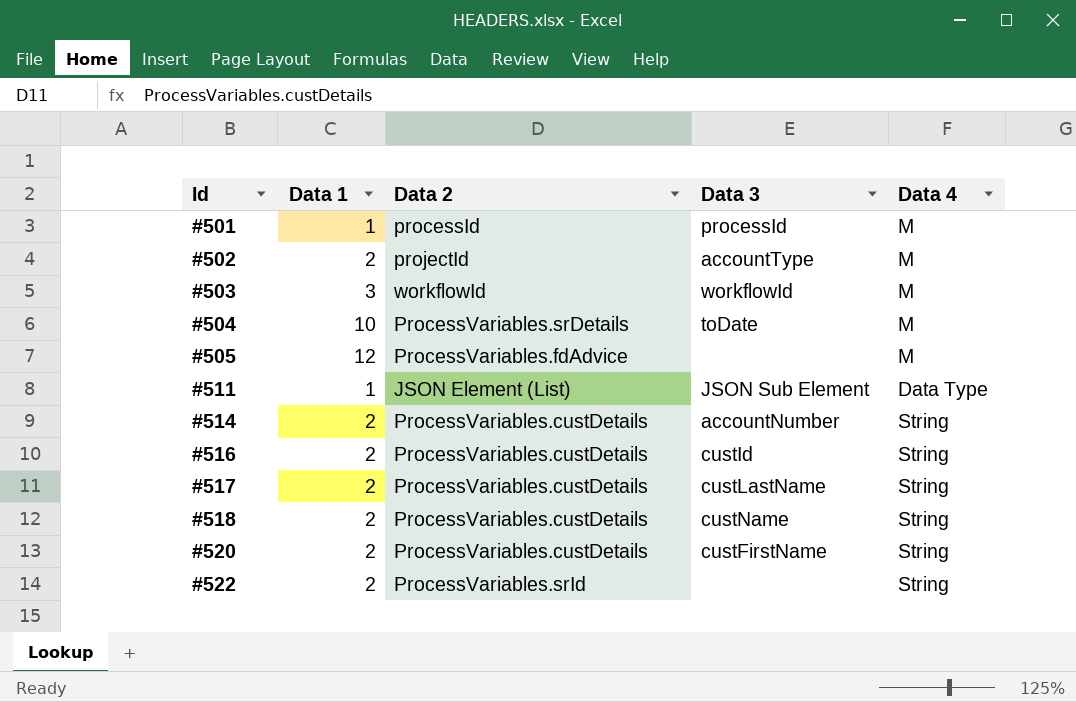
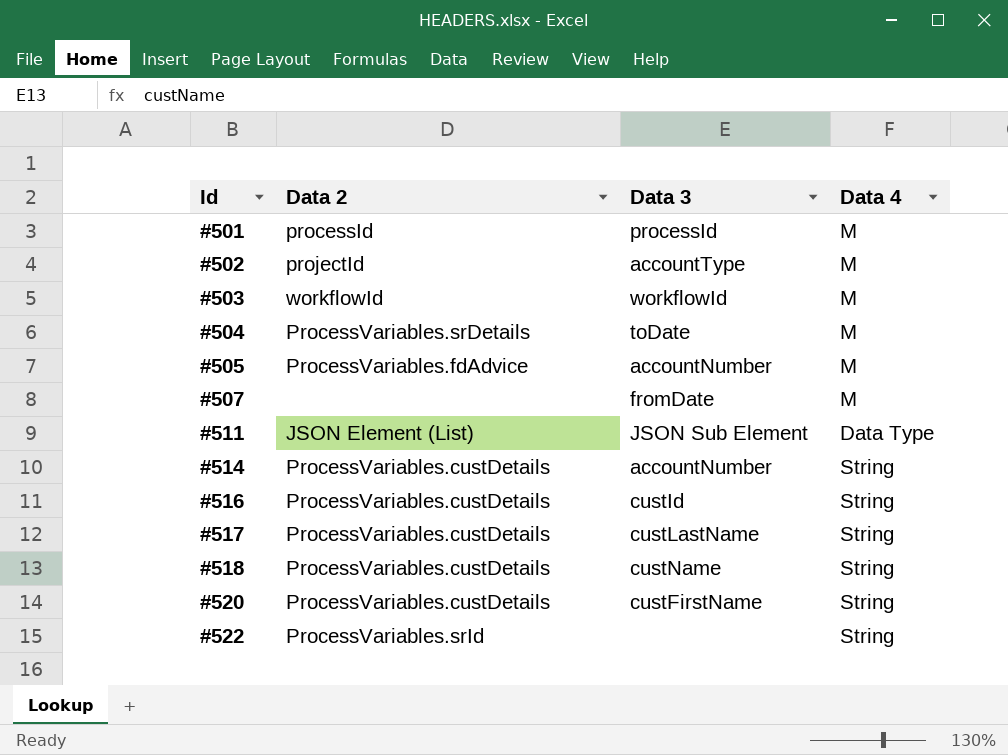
column Data 1 | position: 2 -> none
#505 | Data 3: none -> accountNumber
row #507: none -> none | fromDate | M

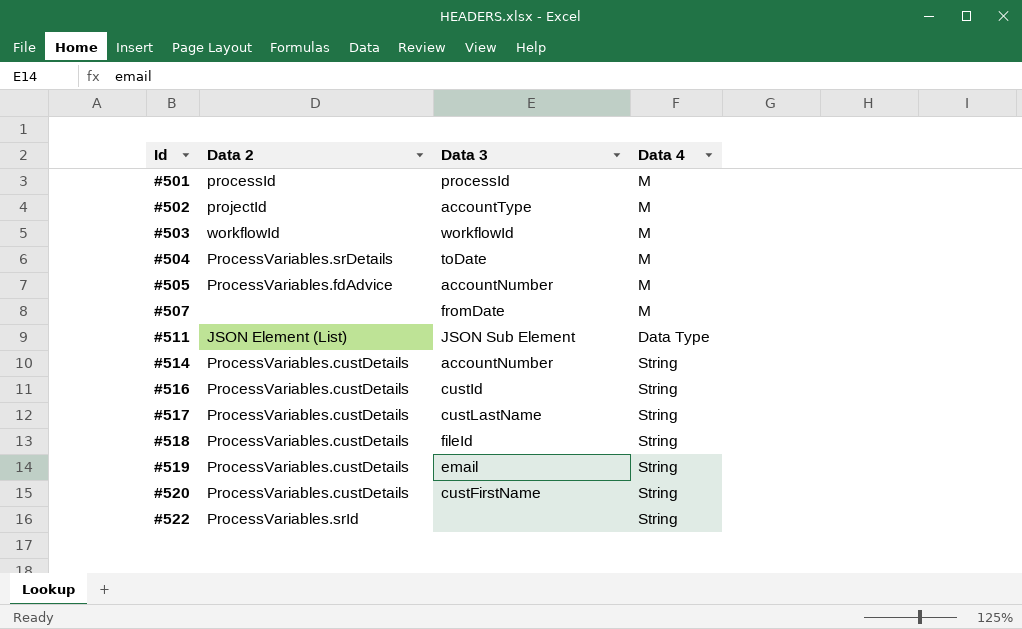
#518 | Data 3: custName -> fileId
row #519: none -> ProcessVariables.custDetails | email | String

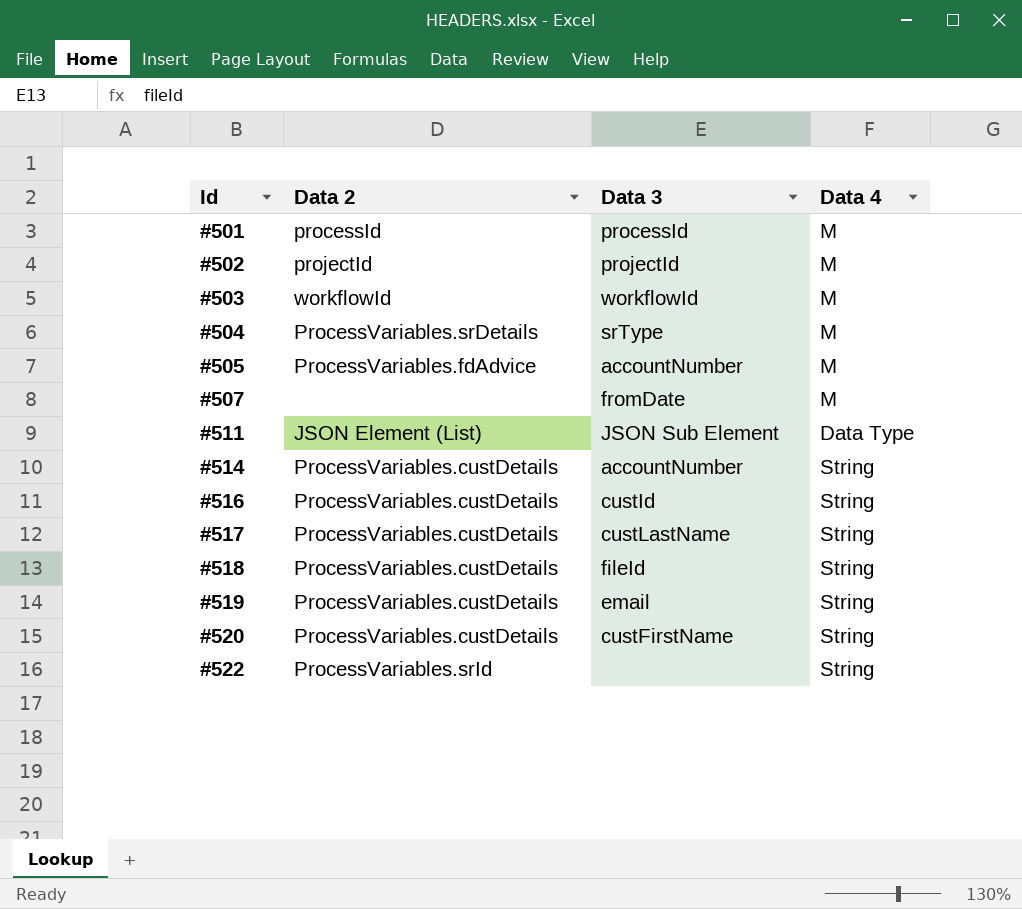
#502 | Data 3: accountType -> projectId
#504 | Data 3: toDate -> srType

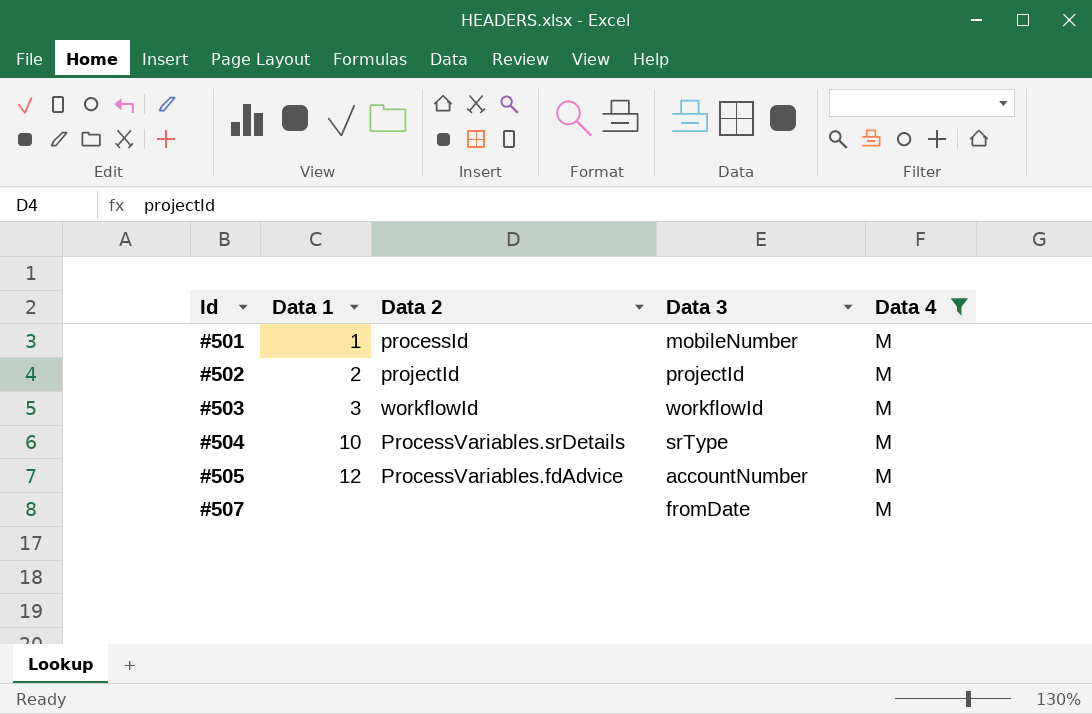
filter: none -> Data 4 = M
column Data 1 | position: none -> 2
#501 | Data 3: processId -> mobileNumber

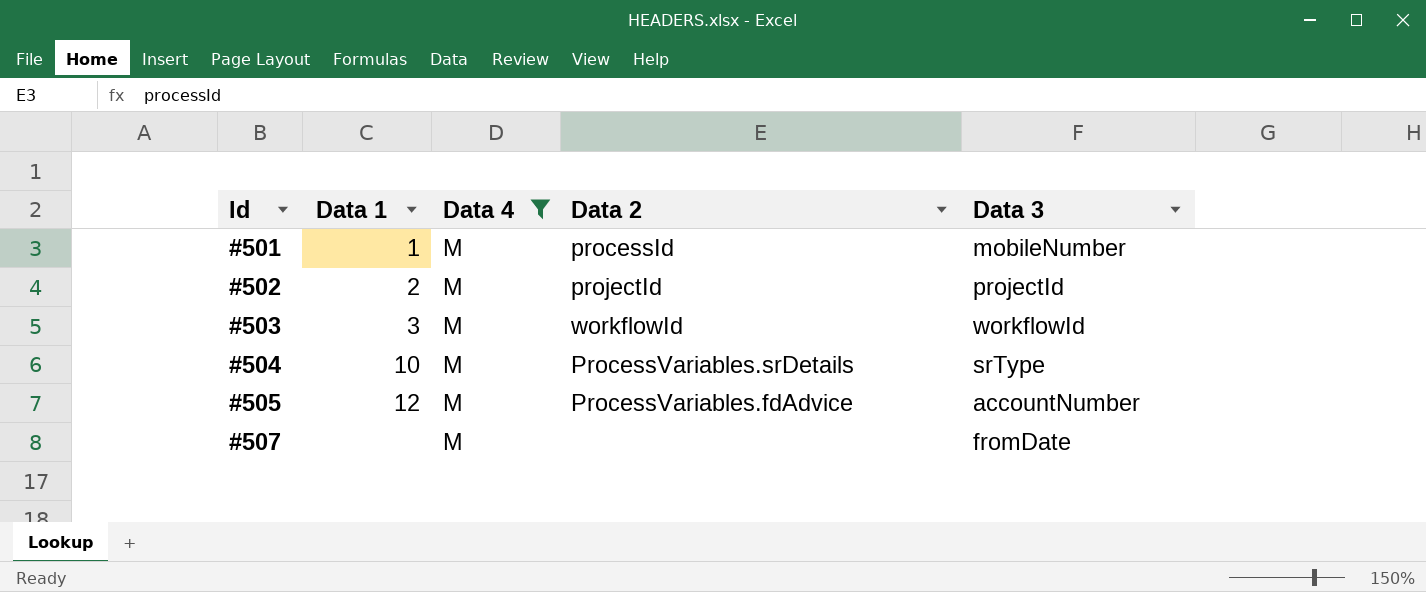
column Data 4 | position: 5 -> 3

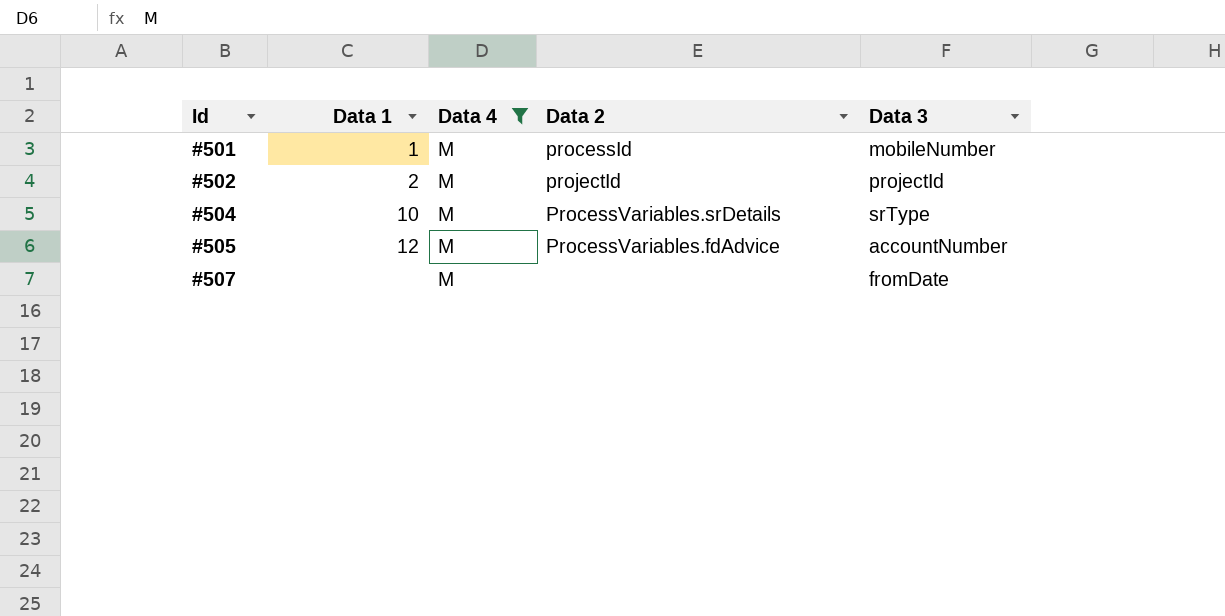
row #503: 3 | M | workflowId | workflowId -> none

